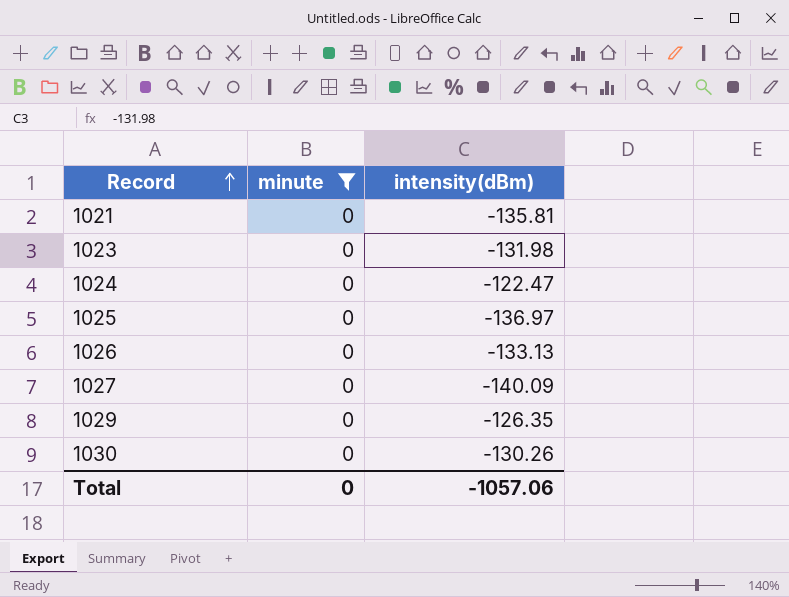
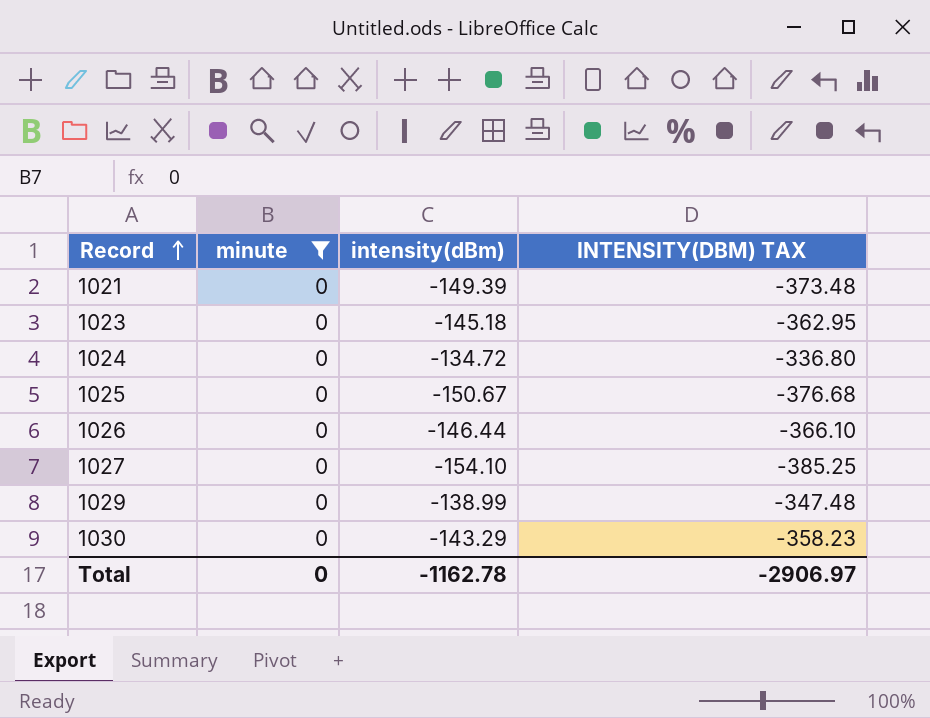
column INTENSITY(DBM) TAX | formula: none -> [intensity(dBm)] * 2.5
1021 | intensity(dBm): -135.81 -> -149.39
1023 | intensity(dBm): -131.98 -> -145.18
1024 | intensity(dBm): -122.47 -> -134.72
1025 | intensity(dBm): -136.97 -> -150.67
1026 | intensity(dBm): -133.13 -> -146.44
1027 | intensity(dBm): -140.09 -> -154.10
1029 | intensity(dBm): -126.35 -> -138.99
1030 | intensity(dBm): -130.26 -> -143.29
Total | intensity(dBm): -1057.06 -> -1162.78

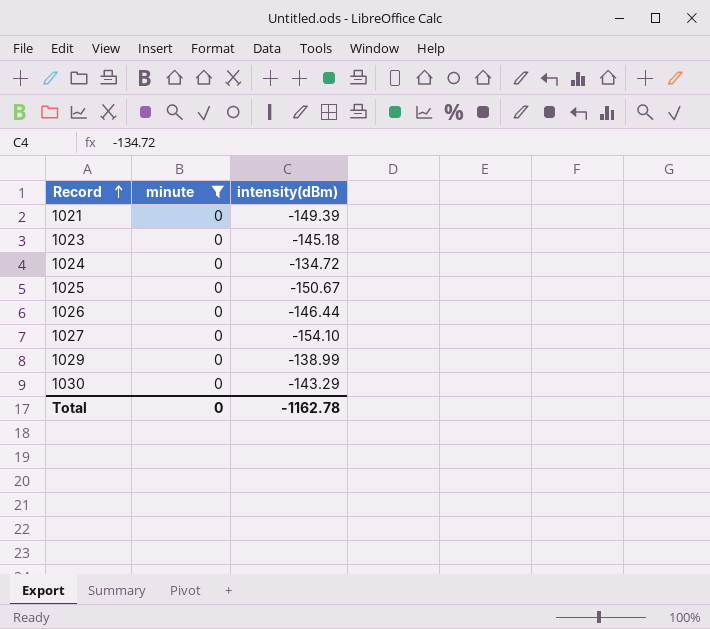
column INTENSITY(DBM) TAX | formula: [intensity(dBm)] * 2.5 -> none

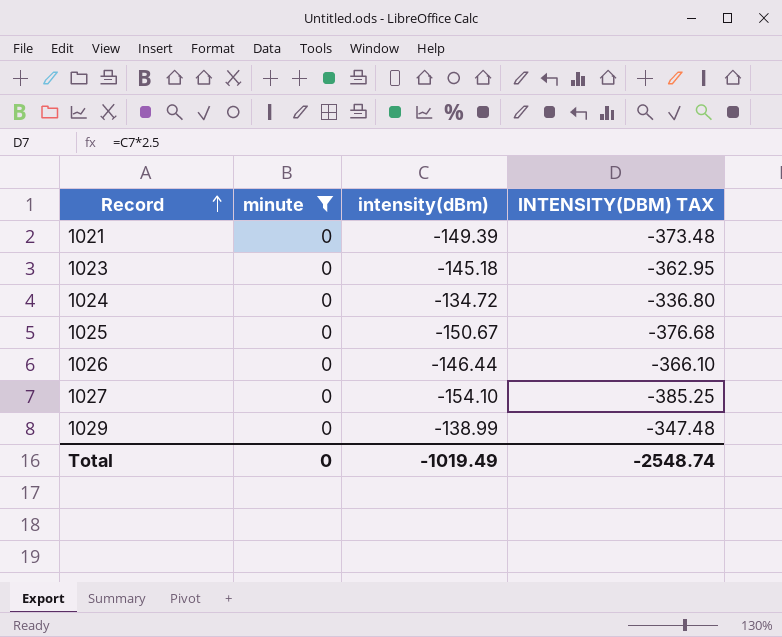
column INTENSITY(DBM) TAX | formula: none -> [intensity(dBm)] * 2.5
row 1030: 0 | -143.29 -> none
Total | intensity(dBm): -1162.78 -> -1019.49

